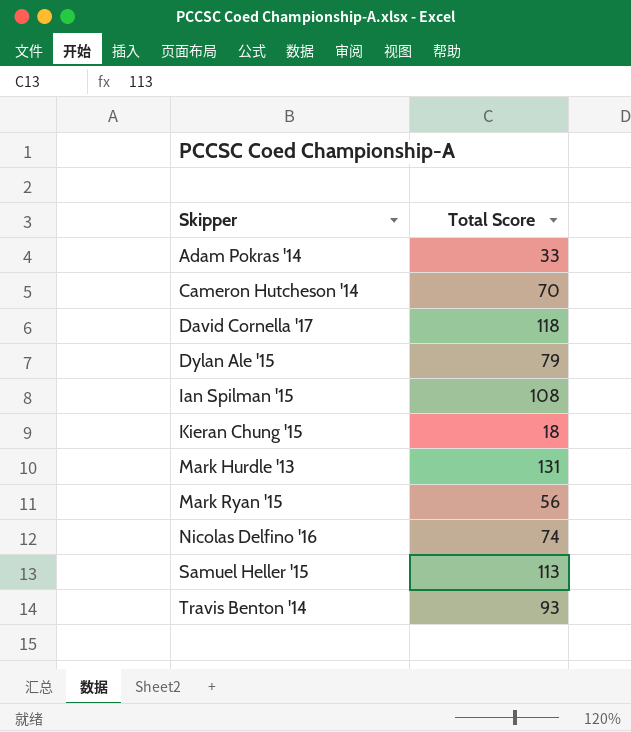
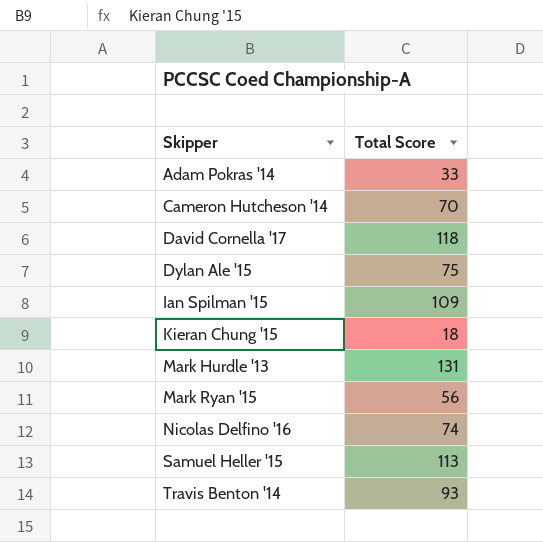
Dylan Ale '15 | Total Score: 79 -> 75
Ian Spilman '15 | Total Score: 108 -> 109

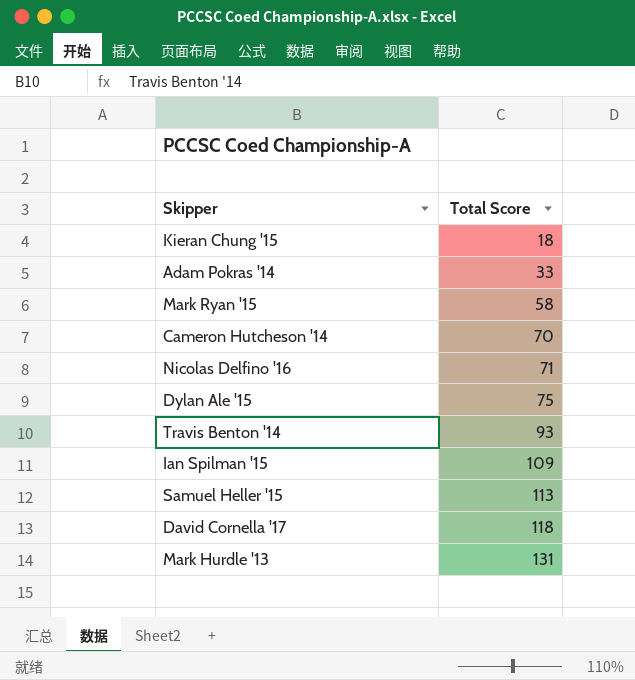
row order: Skipper ascending -> Total Score ascending
Mark Ryan '15 | Total Score: 56 -> 58
Nicolas Delfino '16 | Total Score: 74 -> 71

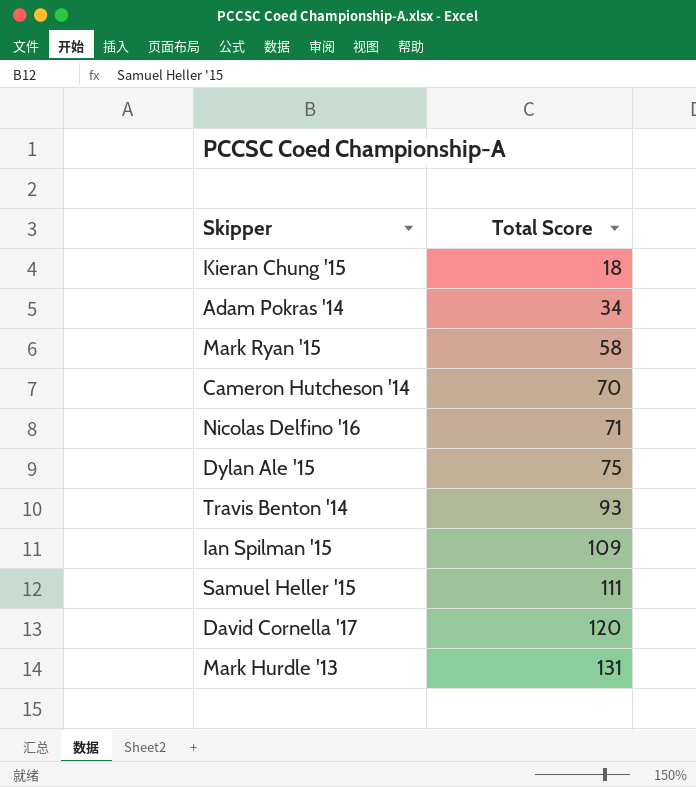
Adam Pokras '14 | Total Score: 33 -> 34
Samuel Heller '15 | Total Score: 113 -> 111
David Cornella '17 | Total Score: 118 -> 120

